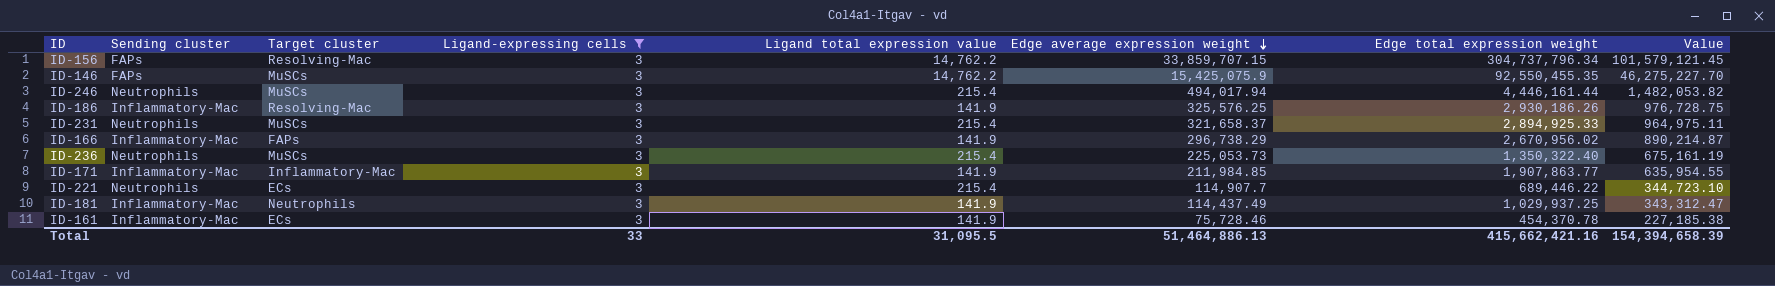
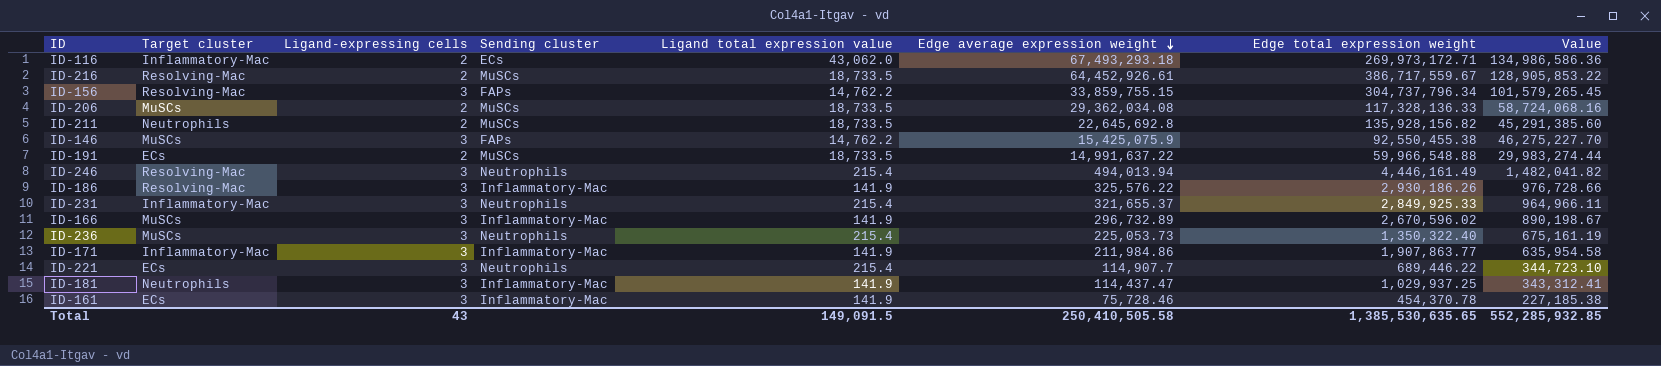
filter: Ligand-expressing cells = 3 -> none
column Sending cluster | position: 2 -> 4
ID-156 | Edge average expression weight: 33,859,707.15 -> 33,859,755.15
ID-156 | Value: 101,579,121.45 -> 101,579,265.45
ID-146 | Edge total expression weight: 92,550,455.35 -> 92,550,455.38
ID-246 | Target cluster: MuSCs -> Resolving-Mac
ID-246 | Edge average expression weight: 494,017.94 -> 494,013.94
ID-246 | Edge total expression weight: 4,446,161.44 -> 4,446,161.49
ID-246 | Value: 1,482,053.82 -> 1,482,041.82
ID-186 | Edge average expression weight: 325,576.25 -> 325,576.22
ID-186 | Value: 976,728.75 -> 976,728.66
ID-231 | Target cluster: MuSCs -> Inflammatory-Mac
ID-231 | Edge average expression weight: 321,658.37 -> 321,655.37
ID-231 | Edge total expression weight: 2,894,925.33 -> 2,849,925.33
ID-231 | Value: 964,975.11 -> 964,966.11
ID-166 | Target cluster: FAPs -> MuSCs
ID-166 | Edge average expression weight: 296,738.29 -> 296,732.89
ID-166 | Edge total expression weight: 2,670,956.02 -> 2,670,596.02
ID-166 | Value: 890,214.87 -> 890,198.67
ID-171 | Edge average expression weight: 211,984.85 -> 211,984.86
ID-171 | Value: 635,954.55 -> 635,954.58
ID-181 | Edge average expression weight: 114,437.49 -> 114,437.47
ID-181 | Value: 343,312.47 -> 343,312.41
Total | Ligand-expressing cells: 33 -> 43
Total | Ligand total expression value: 31,095.5 -> 149,091.5
Total | Edge average expression weight: 51,464,886.13 -> 250,410,505.58
Total | Edge total expression weight: 415,662,421.16 -> 1,385,530,635.65
Total | Value: 154,394,658.39 -> 552,285,932.85

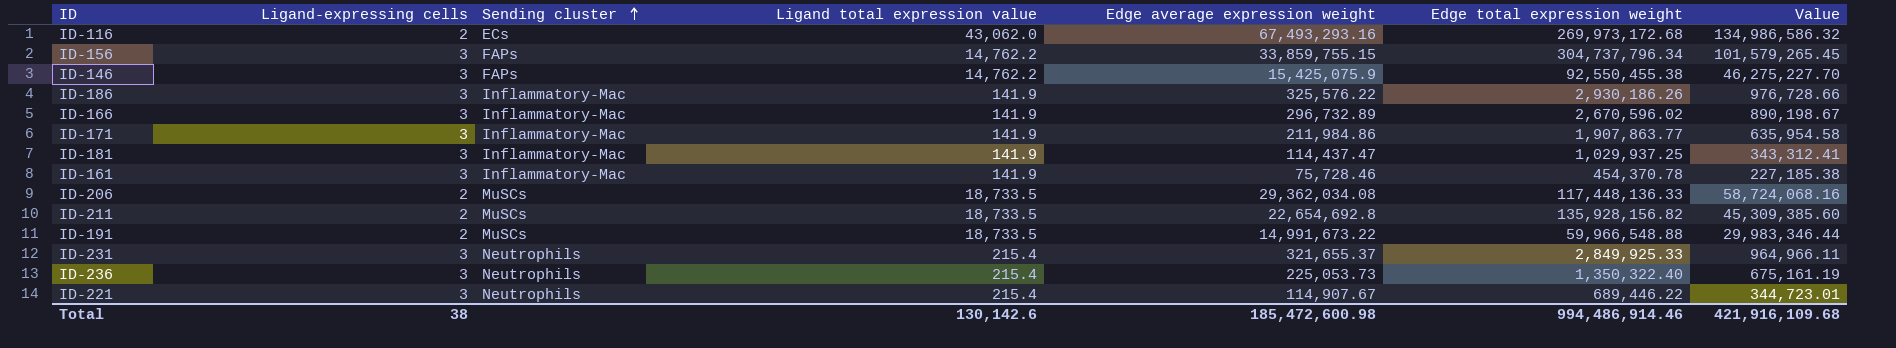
row order: Edge average expression weight descending -> Sending cluster ascending
column Target cluster | position: 2 -> none
row ID-216: Resolving-Mac | 2 | MuSCs | 18,733.5 | 64,452,926.61 | 386,717,559.67 | 128,905,853.22 -> none
row ID-246: Resolving-Mac | 3 | Neutrophils | 215.4 | 494,013.94 | 4,446,161.49 | 1,482,041.82 -> none
ID-116 | Edge average expression weight: 67,493,293.18 -> 67,493,293.16
ID-116 | Edge total expression weight: 269,973,172.71 -> 269,973,172.68
ID-116 | Value: 134,986,586.36 -> 134,986,586.32
ID-206 | Edge total expression weight: 117,328,136.33 -> 117,448,136.33
ID-211 | Edge average expression weight: 22,645,692.8 -> 22,654,692.8
ID-211 | Value: 45,291,385.60 -> 45,309,385.60
ID-191 | Edge average expression weight: 14,991,637.22 -> 14,991,673.22
ID-191 | Value: 29,983,274.44 -> 29,983,346.44
ID-221 | Edge average expression weight: 114,907.7 -> 114,907.67
ID-221 | Value: 344,723.10 -> 344,723.01
Total | Ligand-expressing cells: 43 -> 38
Total | Ligand total expression value: 149,091.5 -> 130,142.6
Total | Edge average expression weight: 250,410,505.58 -> 185,472,600.98
Total | Edge total expression weight: 1,385,530,635.65 -> 994,486,914.46
Total | Value: 552,285,932.85 -> 421,916,109.68

